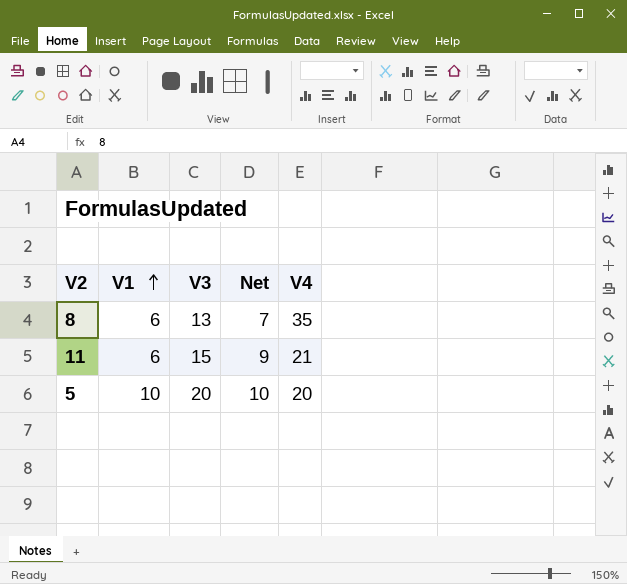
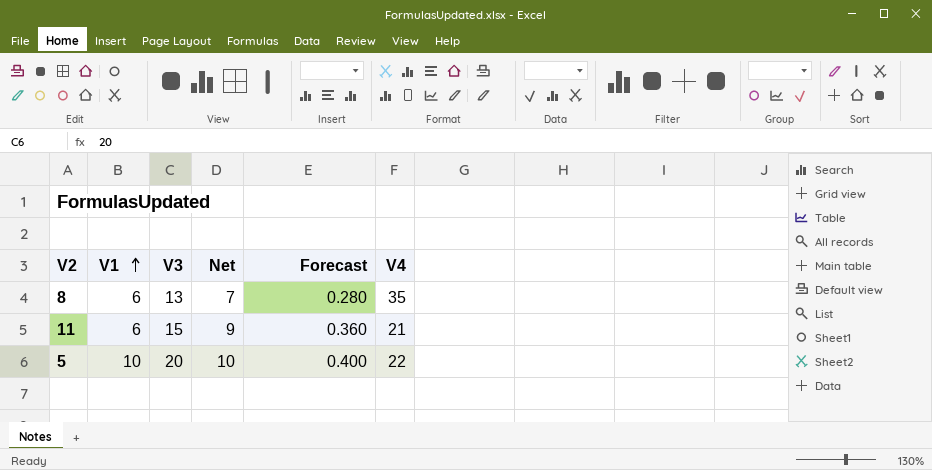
column Forecast | formula: none -> [Net] * 0.04
5 | V4: 20 -> 22

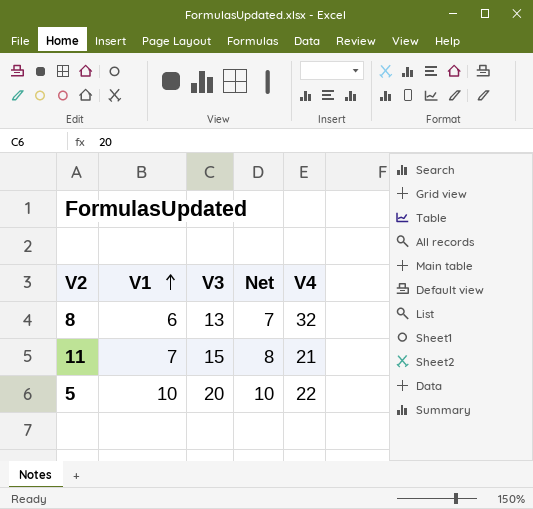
column Forecast | formula: [Net] * 0.04 -> none
8 | V4: 35 -> 32
11 | V1: 6 -> 7
11 | Net: 9 -> 8

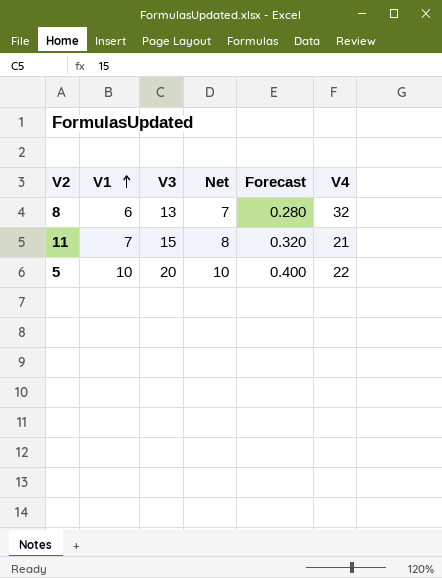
column Forecast | formula: none -> [Net] * 0.04

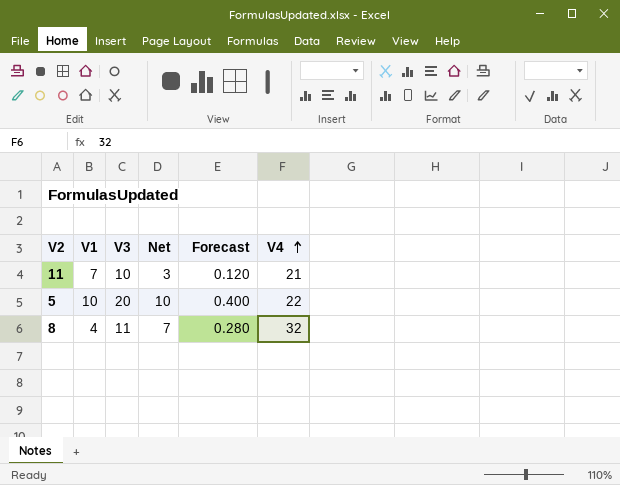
row order: V1 ascending -> V4 ascending
11 | V3: 15 -> 10
11 | Net: 8 -> 3
11 | Forecast: 0.320 -> 0.120
8 | V1: 6 -> 4
8 | V3: 13 -> 11

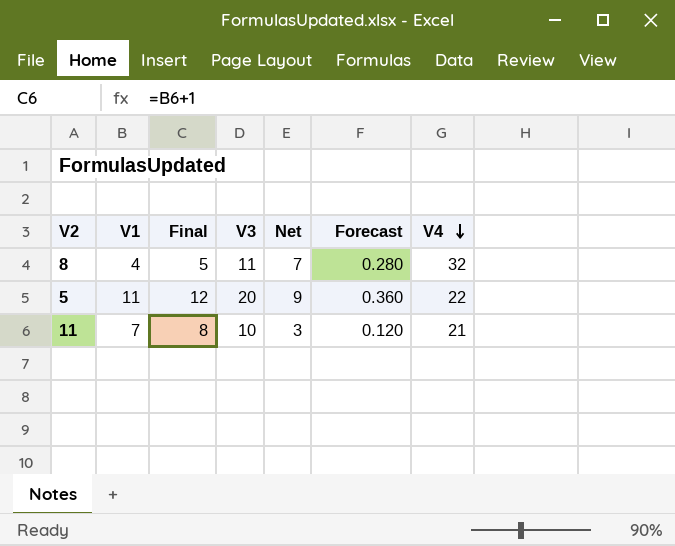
row order: V4 ascending -> V4 descending
column Final | formula: none -> [V1] + 1
5 | V1: 10 -> 11
5 | Net: 10 -> 9
5 | Forecast: 0.400 -> 0.360

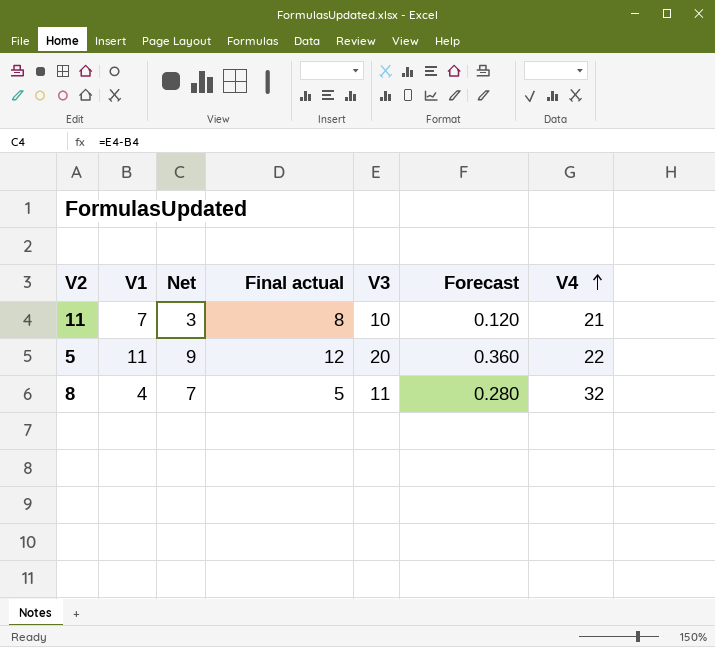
row order: V4 descending -> V4 ascending
column Net | position: 5 -> 3
column name: Final -> Final actual

